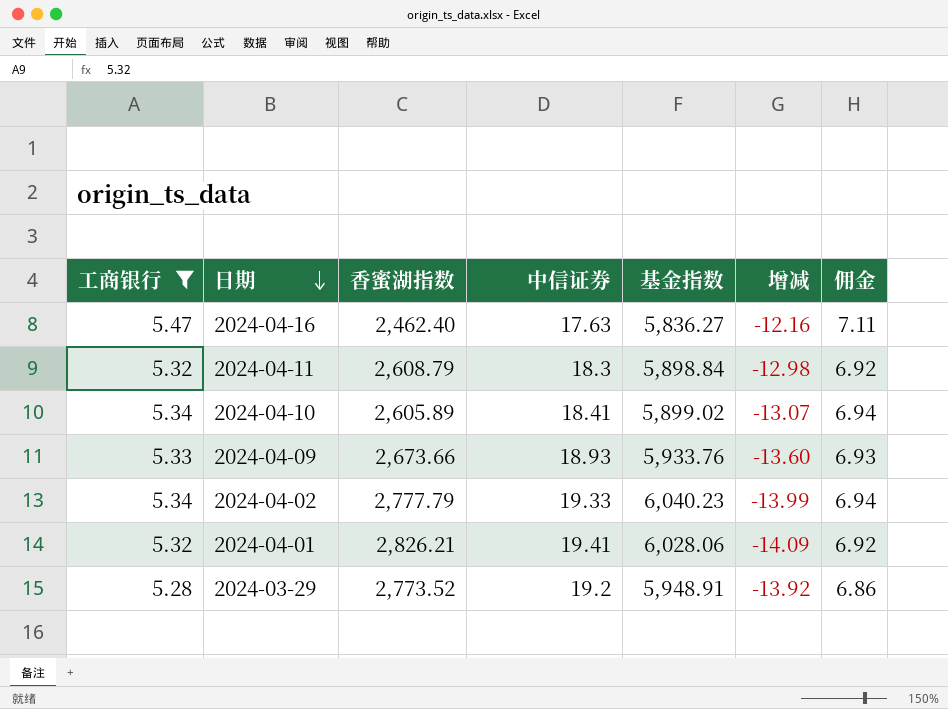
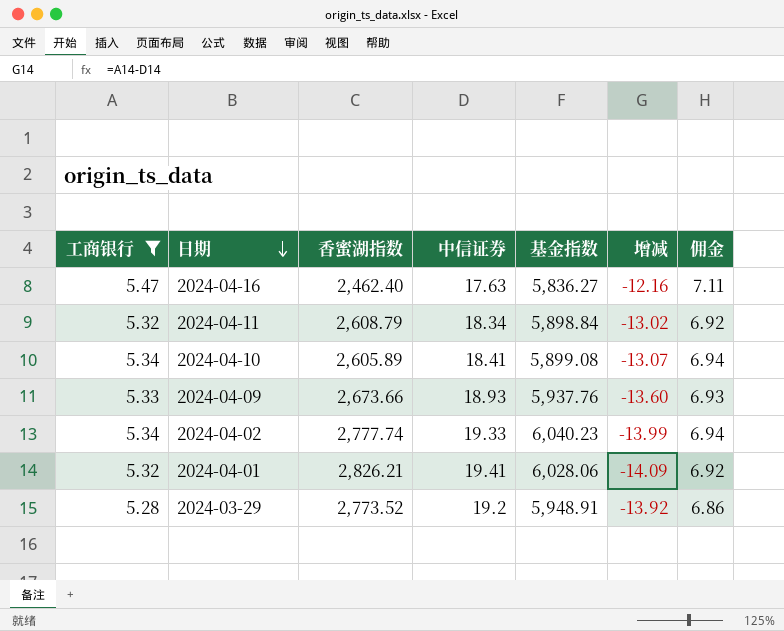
2024-04-11 | 中信证券: 18.3 -> 18.34
2024-04-11 | 增减: -12.98 -> -13.02
2024-04-10 | 基金指数: 5,899.02 -> 5,899.08
2024-04-09 | 基金指数: 5,933.76 -> 5,937.76
2024-04-02 | 香蜜湖指数: 2,777.79 -> 2,777.74

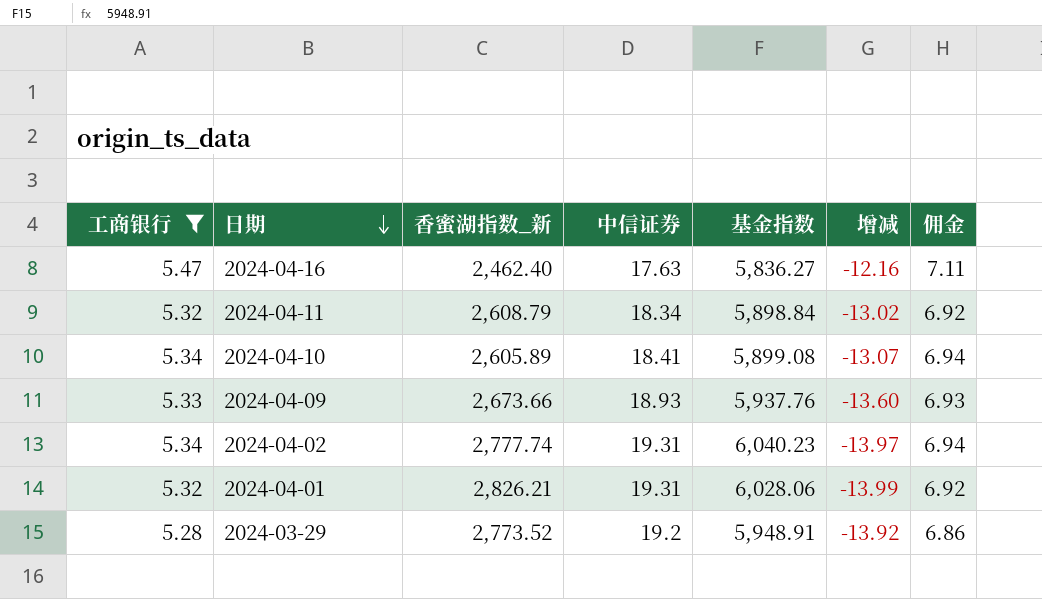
column name: 香蜜湖指数 -> 香蜜湖指数_新
2024-04-02 | 中信证券: 19.33 -> 19.31
2024-04-02 | 增减: -13.99 -> -13.97
2024-04-01 | 中信证券: 19.41 -> 19.31
2024-04-01 | 增减: -14.09 -> -13.99

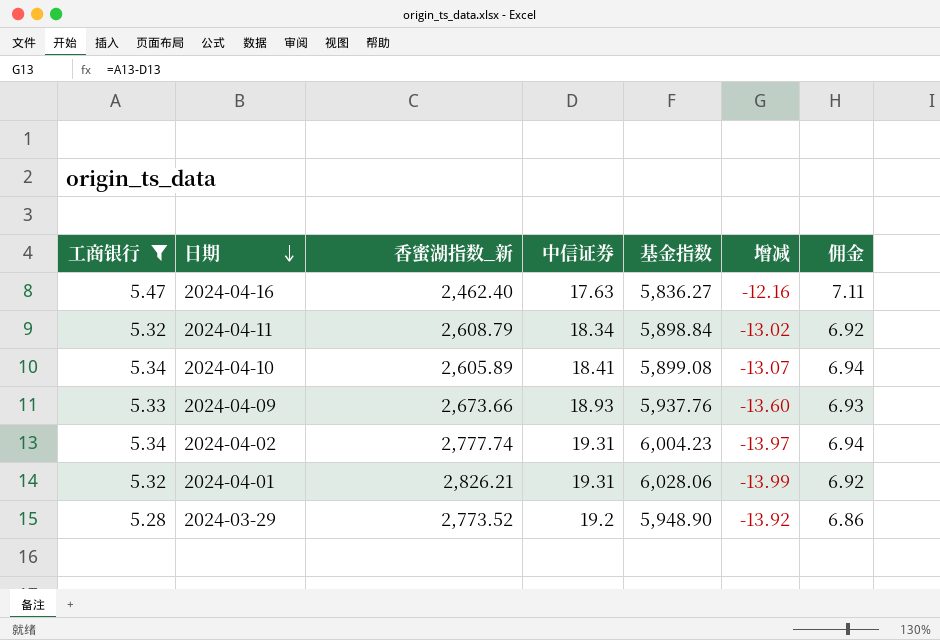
2024-04-02 | 基金指数: 6,040.23 -> 6,004.23
2024-03-29 | 基金指数: 5,948.91 -> 5,948.90

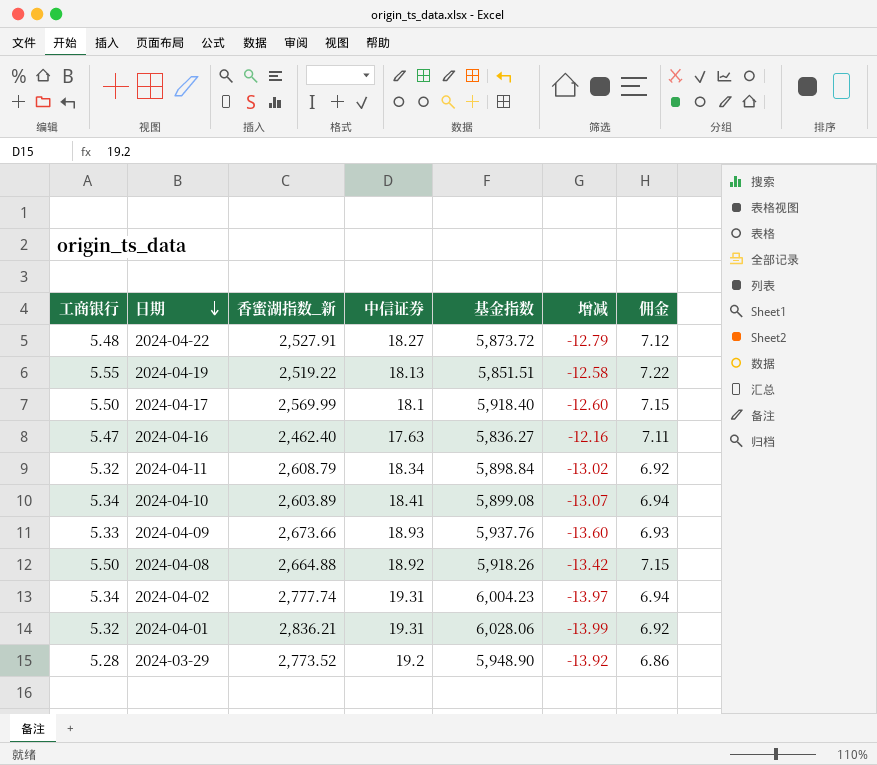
filter: 工商银行 <= 5.47 -> none
2024-04-10 | 香蜜湖指数_新: 2,605.89 -> 2,603.89
2024-04-01 | 香蜜湖指数_新: 2,826.21 -> 2,836.21

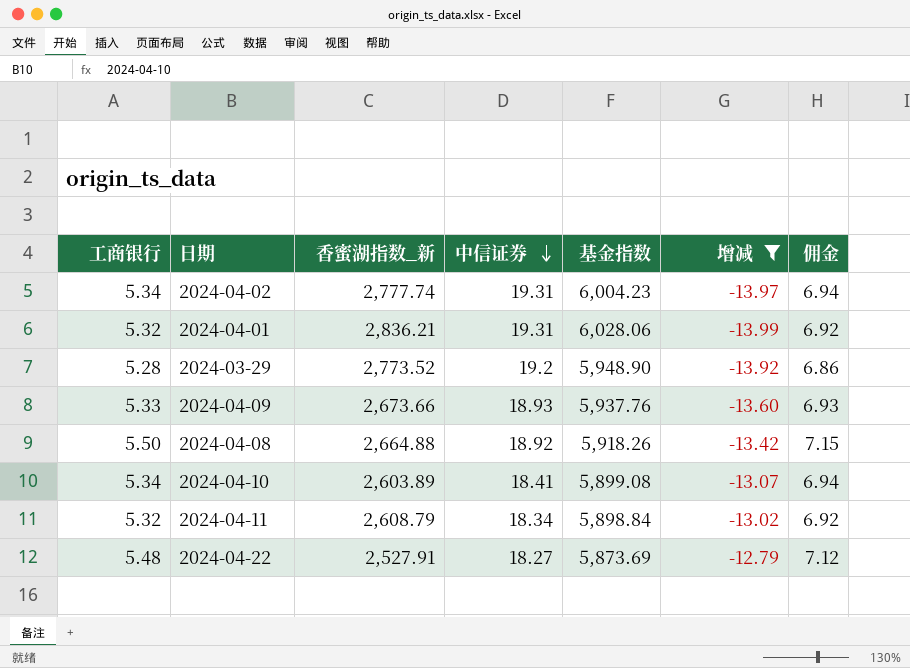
filter: none -> 增减 <= -12.79
row order: 日期 descending -> 中信证券 descending
2024-04-22 | 基金指数: 5,873.72 -> 5,873.69

